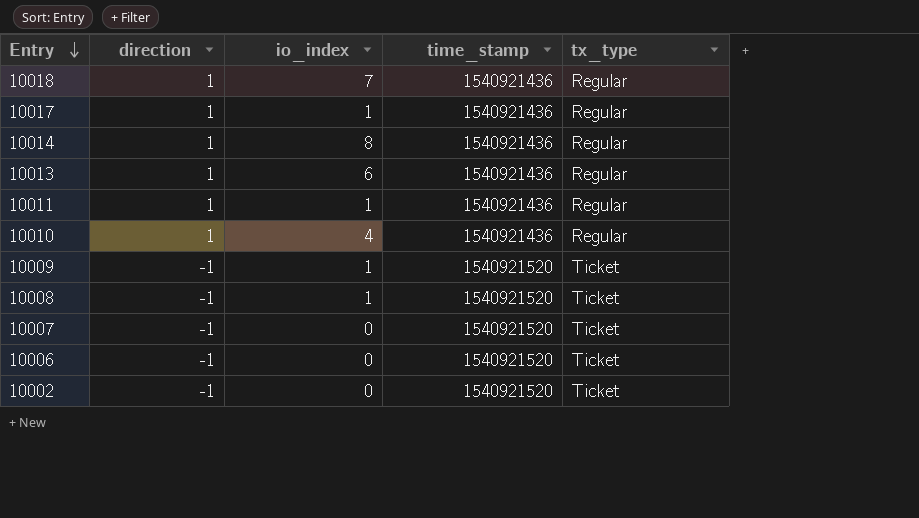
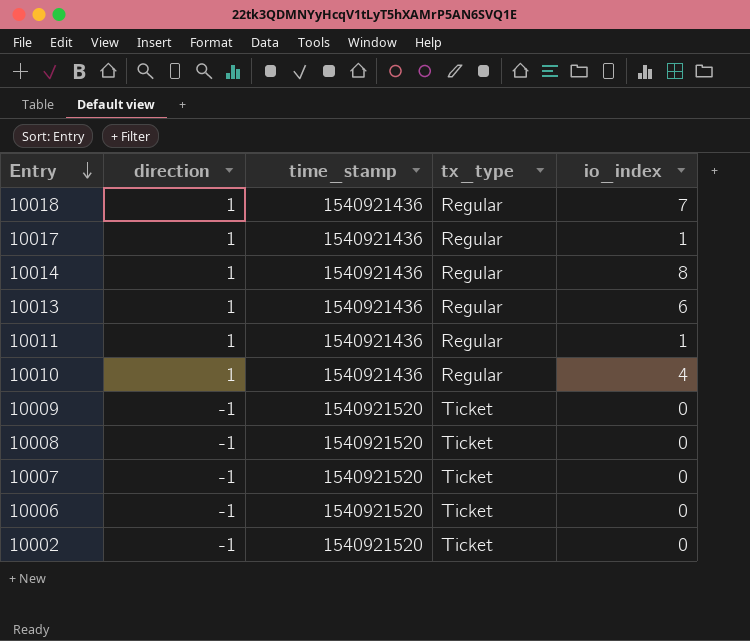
column io_index | position: 3 -> 5
10009 | io_index: 1 -> 0
10008 | io_index: 1 -> 0

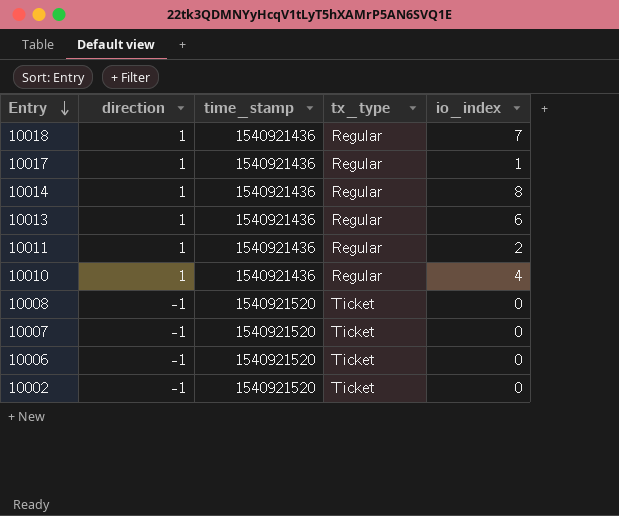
row 10009: -1 | 1540921520 | Ticket | 0 -> none
10011 | io_index: 1 -> 2

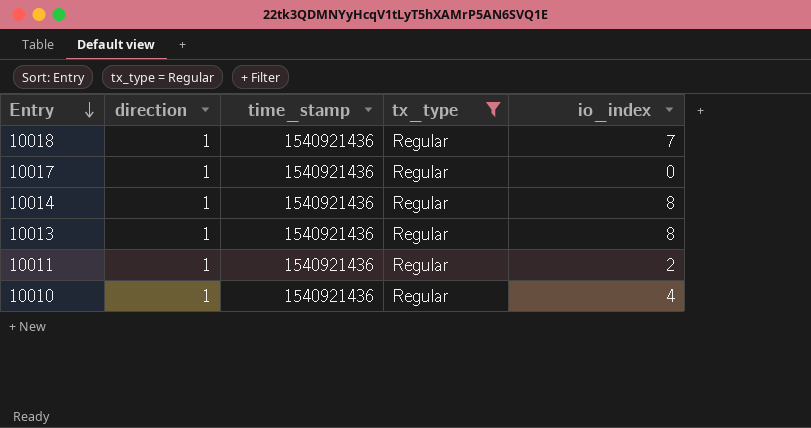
filter: none -> tx_type = Regular
10017 | io_index: 1 -> 0
10013 | io_index: 6 -> 8

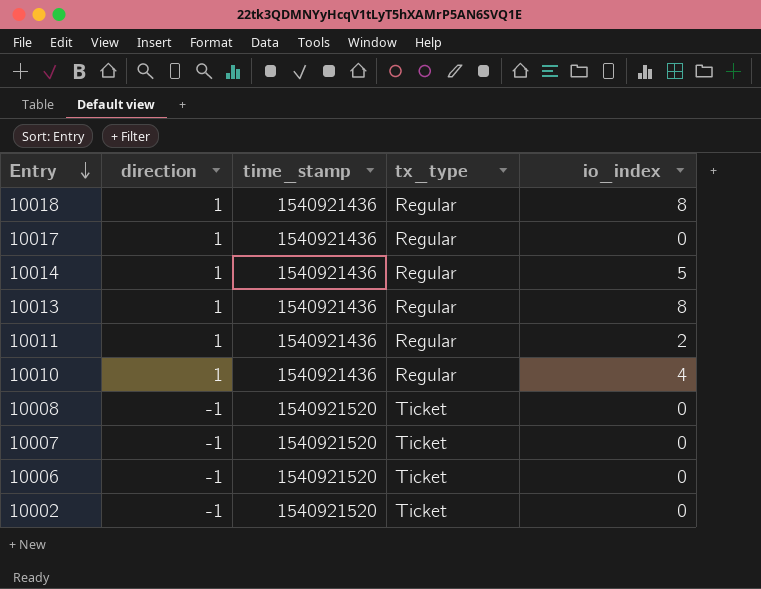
filter: tx_type = Regular -> none
10018 | io_index: 7 -> 8
10014 | io_index: 8 -> 5

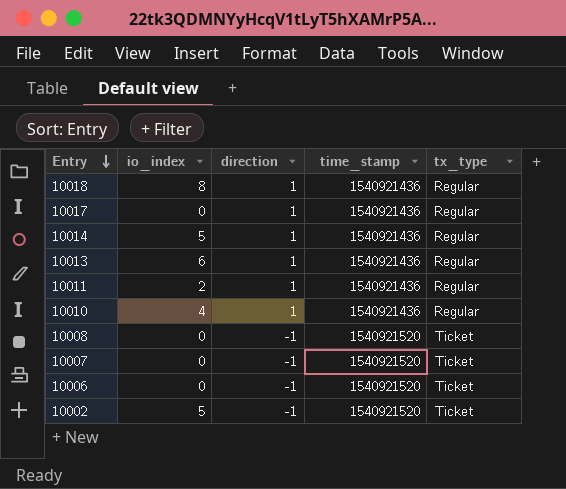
column io_index | position: 5 -> 2
10013 | io_index: 8 -> 6
10002 | io_index: 0 -> 5

